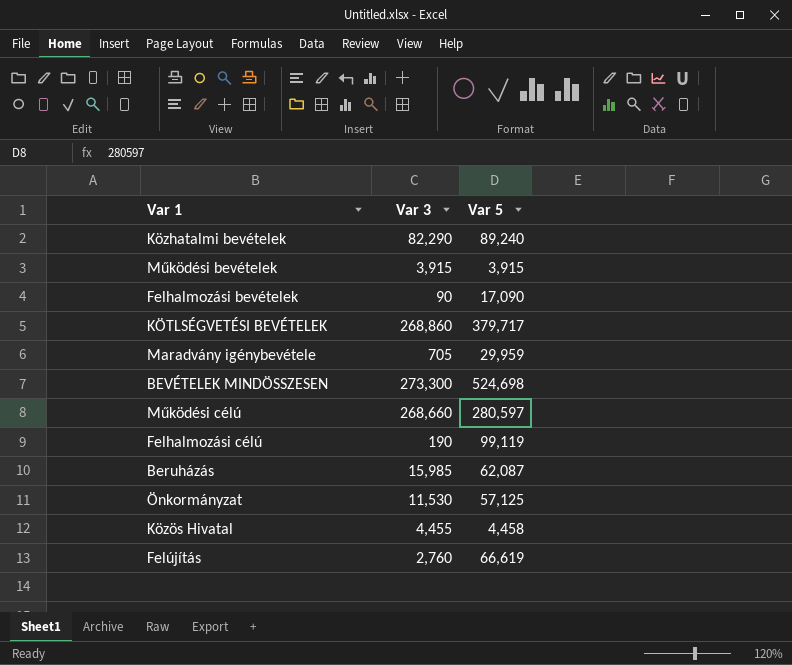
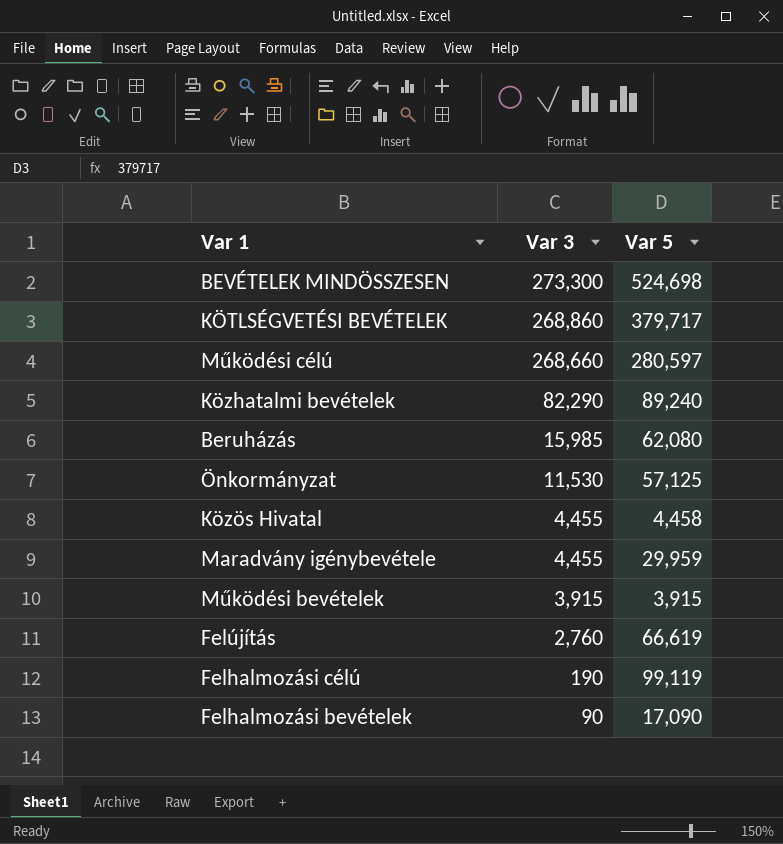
row order: none -> Var 3 descending
Beruházás | Var 5: 62,087 -> 62,080
Maradvány igénybevétele | Var 3: 705 -> 4,455

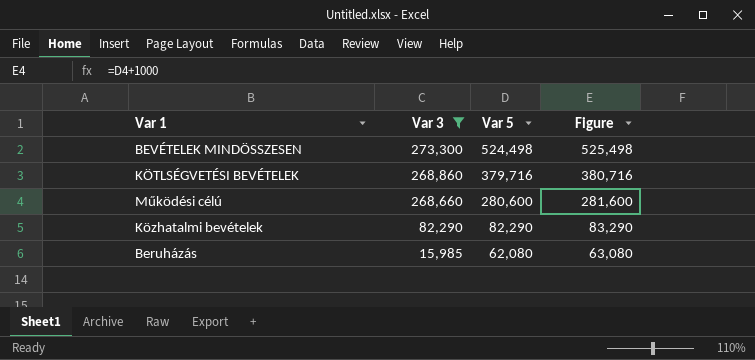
filter: none -> Var 3 >= 15,985
column Figure | formula: none -> [Var 5] + 1000
BEVÉTELEK MINDÖSSZESEN | Var 5: 524,698 -> 524,498
KÖTLSÉGVETÉSI BEVÉTELEK | Var 5: 379,717 -> 379,716
Működési célú | Var 5: 280,597 -> 280,600
Közhatalmi bevételek | Var 5: 89,240 -> 82,290

